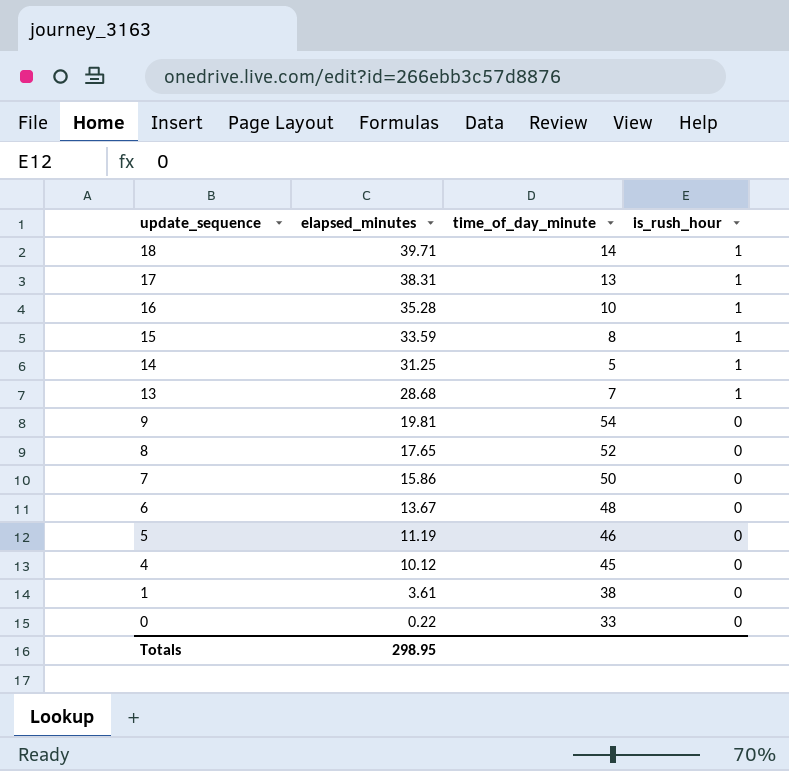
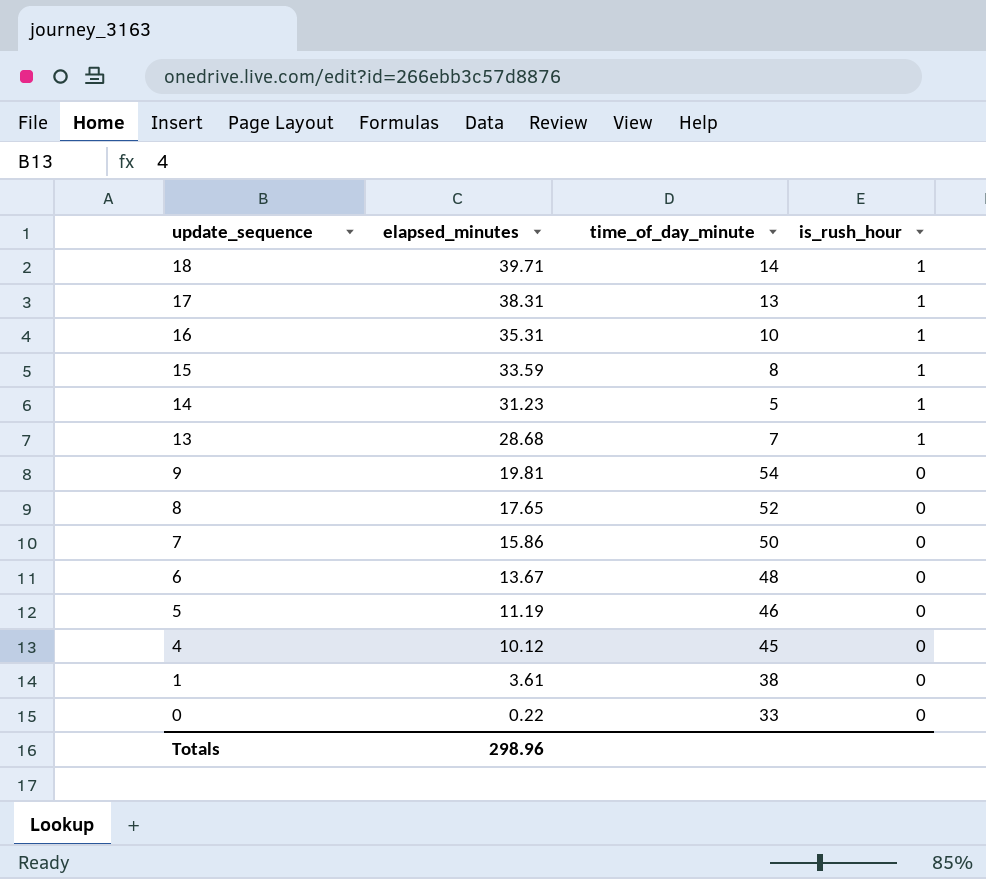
16 | elapsed_minutes: 35.28 -> 35.31
14 | elapsed_minutes: 31.25 -> 31.23
Totals | elapsed_minutes: 298.95 -> 298.96

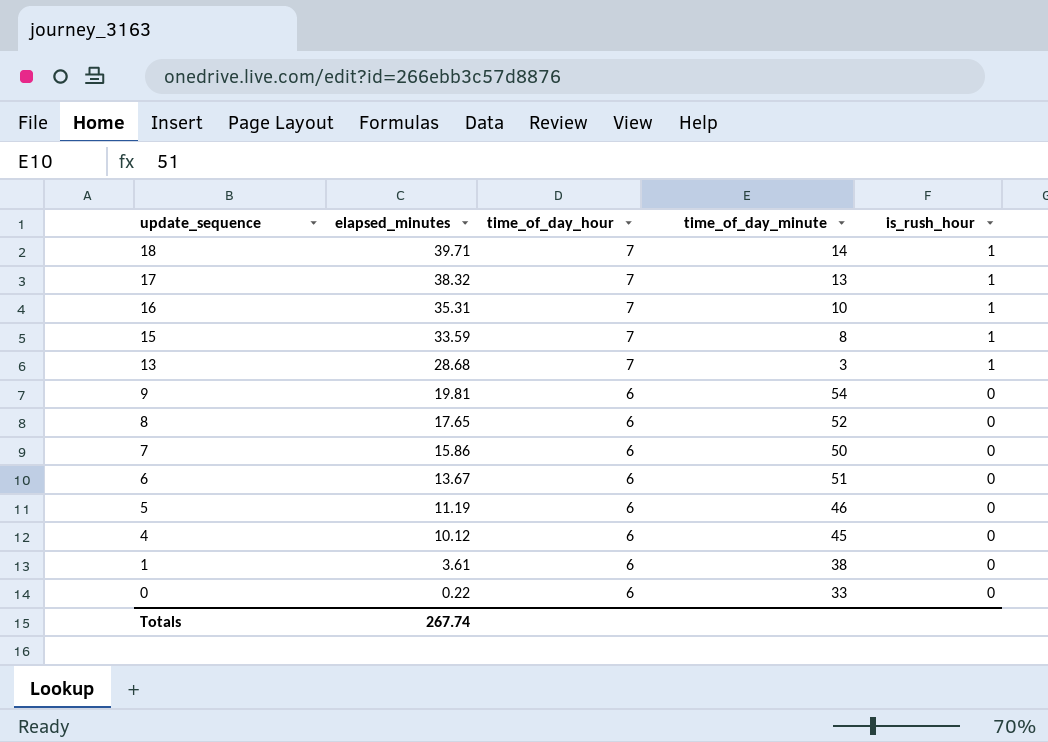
column time_of_day_hour | position: none -> 3
row 14: 31.23 | 5 | 1 -> none
17 | elapsed_minutes: 38.31 -> 38.32
13 | time_of_day_minute: 7 -> 3
6 | time_of_day_minute: 48 -> 51
Totals | elapsed_minutes: 298.96 -> 267.74

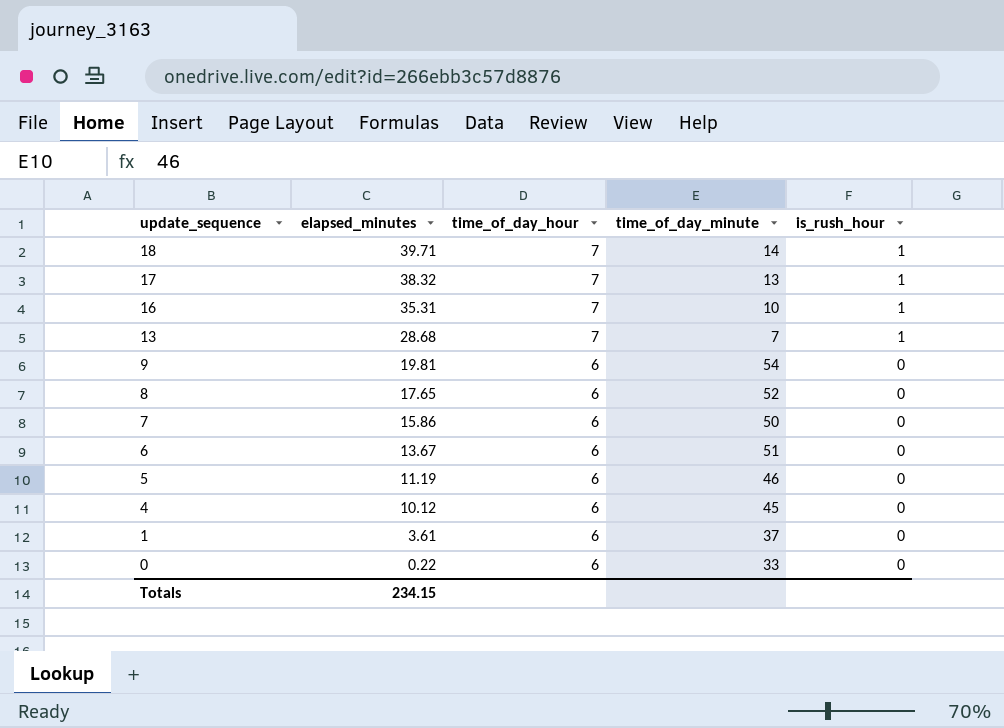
row 15: 33.59 | 7 | 8 | 1 -> none
13 | time_of_day_minute: 3 -> 7
1 | time_of_day_minute: 38 -> 37
Totals | elapsed_minutes: 267.74 -> 234.15

